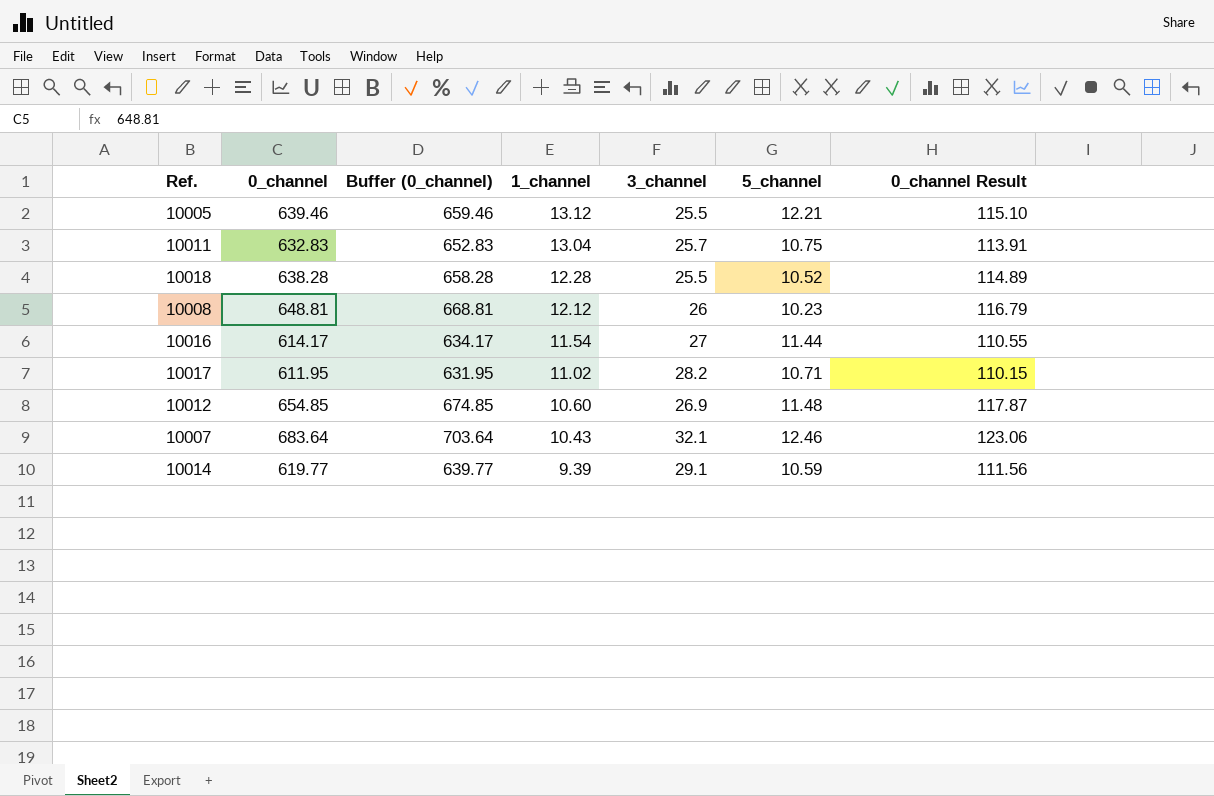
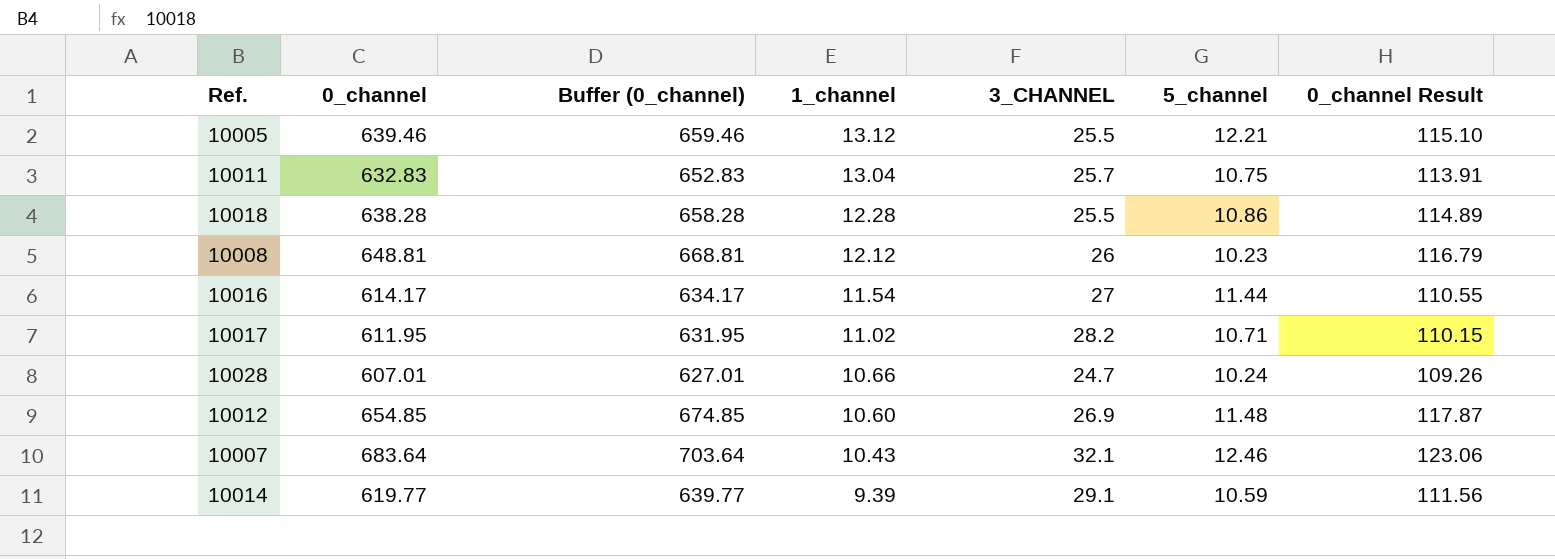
column name: 3_channel -> 3_CHANNEL
10018 | 5_channel: 10.52 -> 10.86
row 10028: none -> 607.01 | 627.01 | 10.66 | 24.7 | 10.24 | 109.26

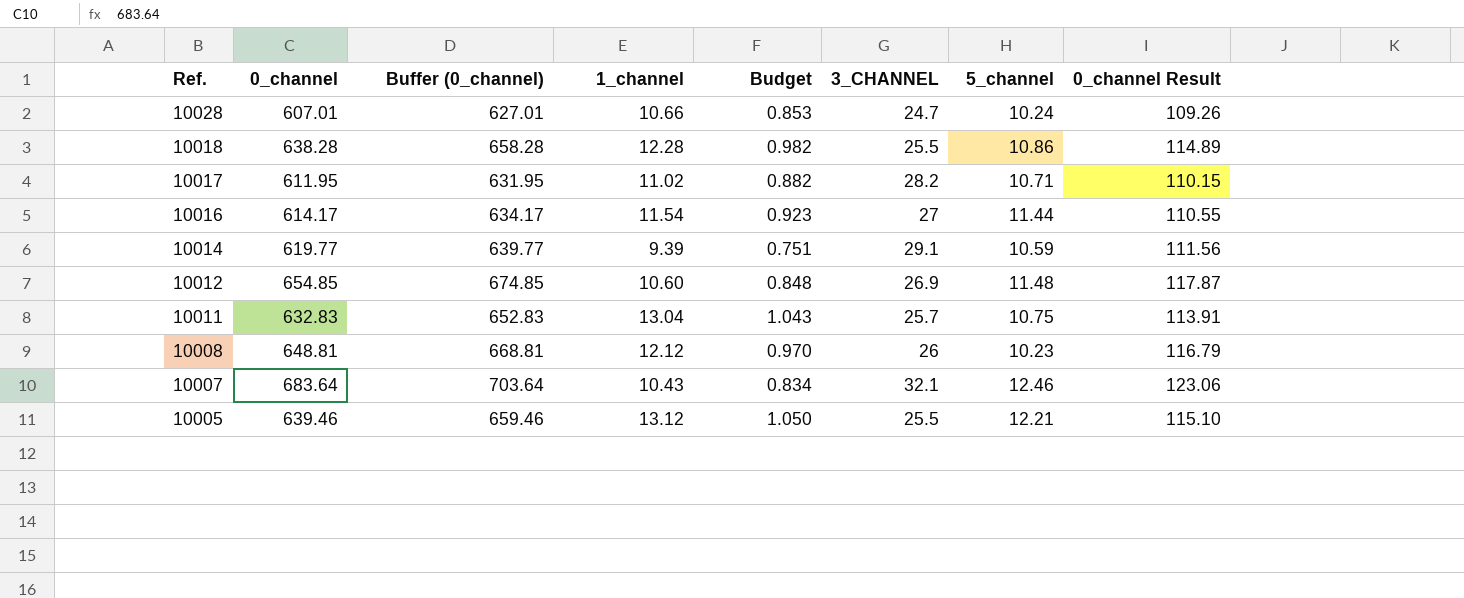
row order: 1_channel descending -> Ref. descending
column Budget | formula: none -> [1_channel] * 0.08

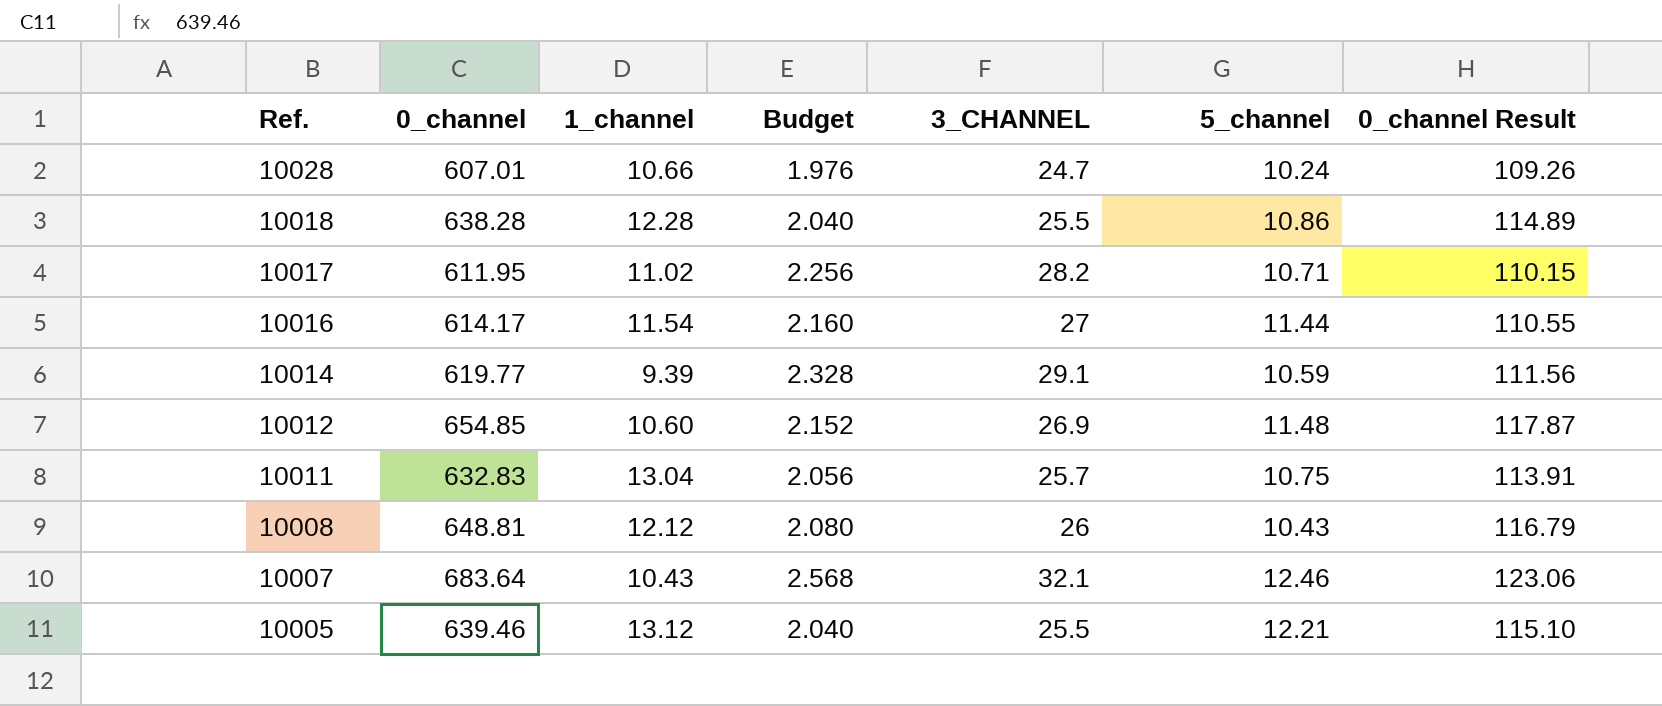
column Buffer (0_channel) | formula: [0_channel] + 20 -> none
column Budget | formula: [1_channel] * 0.08 -> [3_CHANNEL] * 0.08
10008 | 5_channel: 10.23 -> 10.43

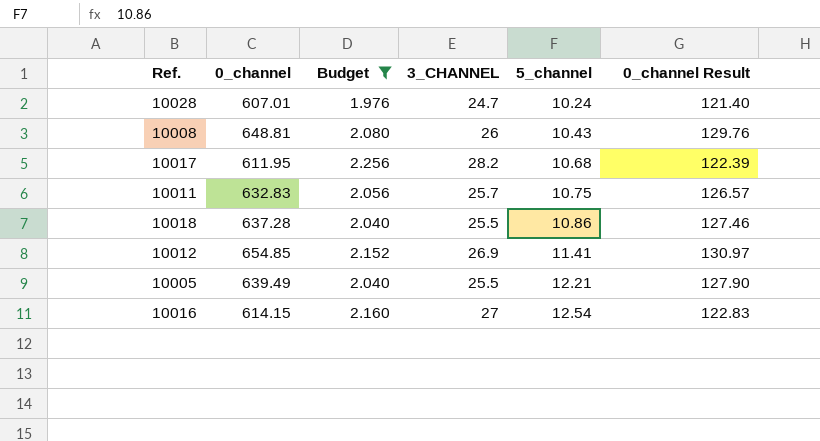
filter: none -> Budget <= 2.256
row order: Ref. descending -> 5_channel ascending
column 1_channel | position: 3 -> none
column 0_channel Result | formula: [0_channel] * 0.18 -> [0_channel] * 0.2
10017 | 5_channel: 10.71 -> 10.68
10018 | 0_channel: 638.28 -> 637.28
10012 | 5_channel: 11.48 -> 11.41
10005 | 0_channel: 639.46 -> 639.49
10016 | 0_channel: 614.17 -> 614.15
10016 | 5_channel: 11.44 -> 12.54

